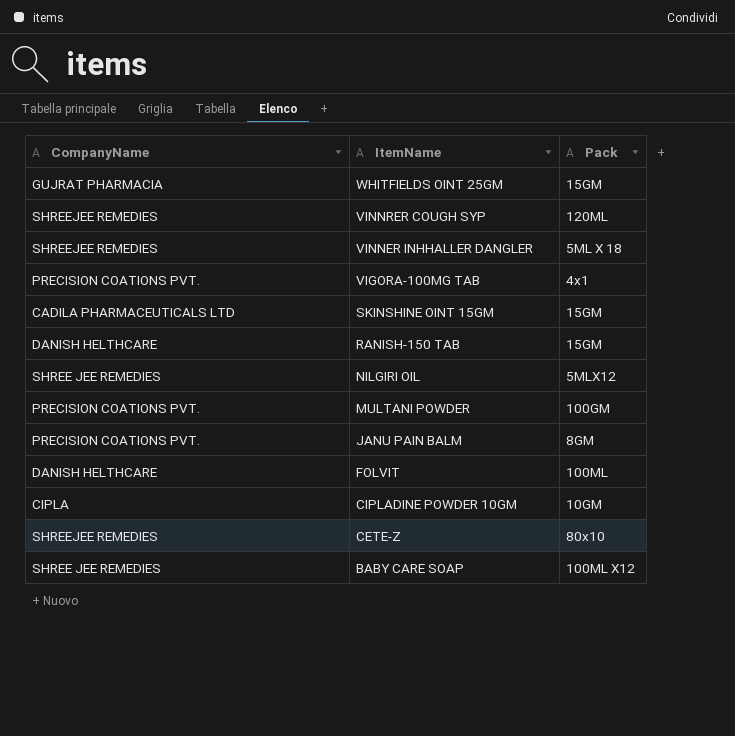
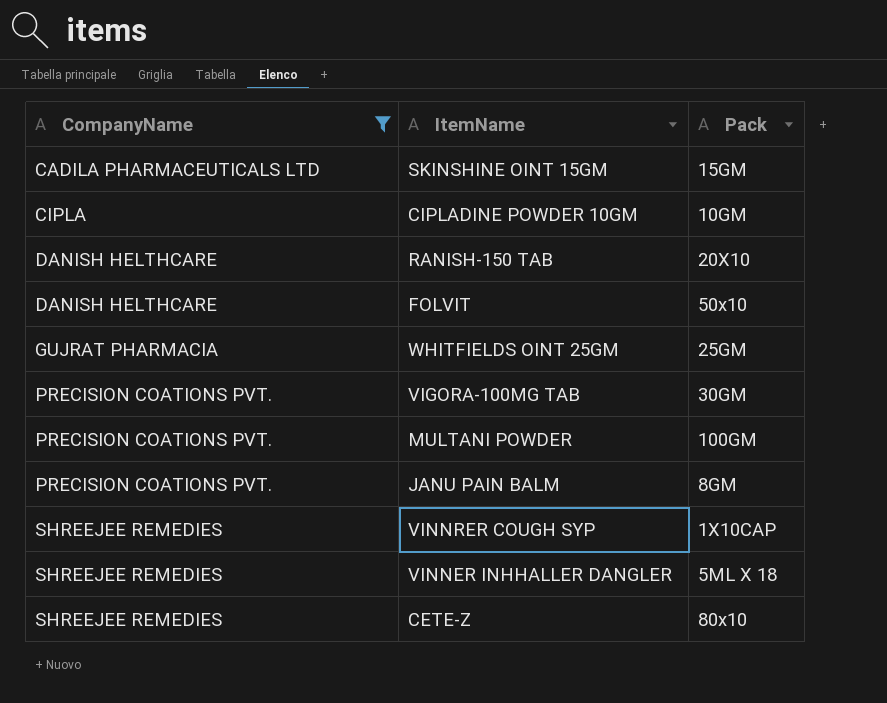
filter: none -> CompanyName != SHREE JEE REMEDIES
row order: ItemName descending -> CompanyName ascending
RANISH-150 TAB | Pack: 15GM -> 20X10
FOLVIT | Pack: 100ML -> 50x10
WHITFIELDS OINT 25GM | Pack: 15GM -> 25GM
VIGORA-100MG TAB | Pack: 4x1 -> 30GM
VINNRER COUGH SYP | Pack: 120ML -> 1X10CAP

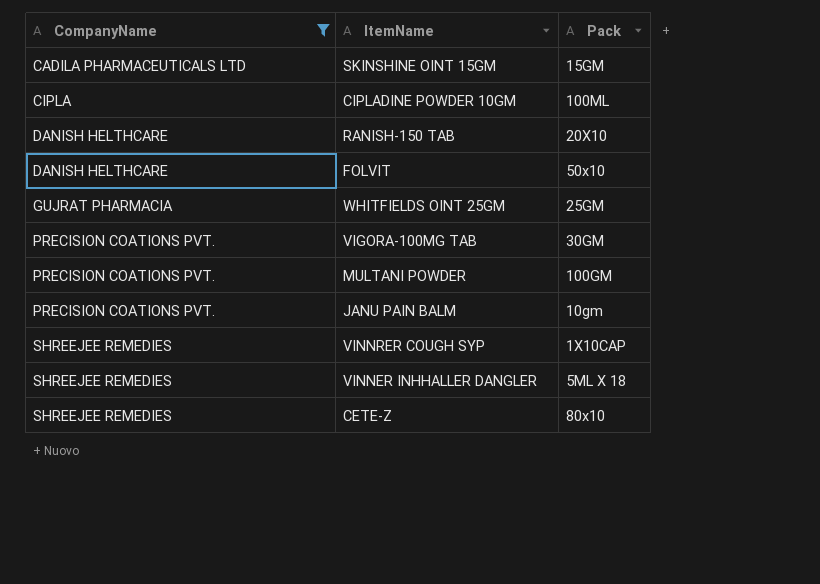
CIPLADINE POWDER 10GM | Pack: 10GM -> 100ML
JANU PAIN BALM | Pack: 8GM -> 10gm

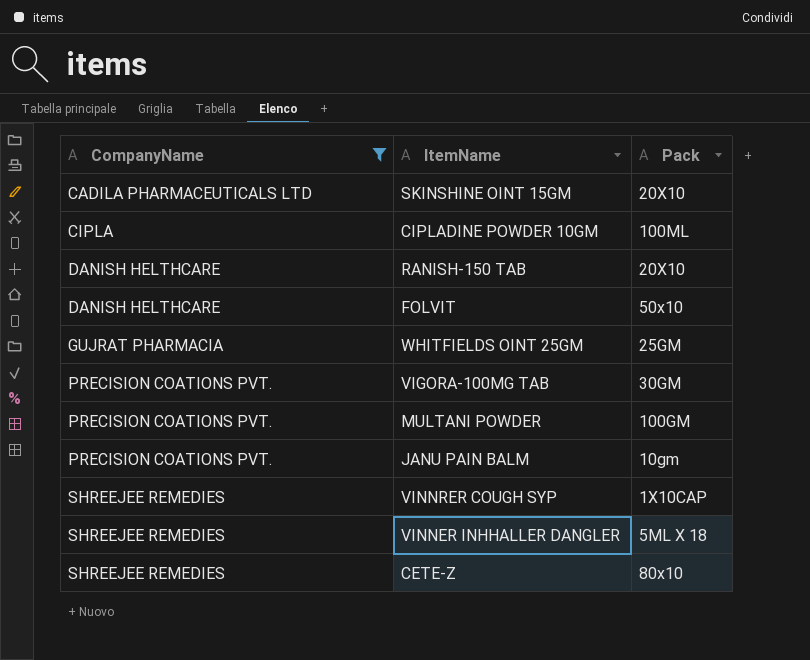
SKINSHINE OINT 15GM | Pack: 15GM -> 20X10

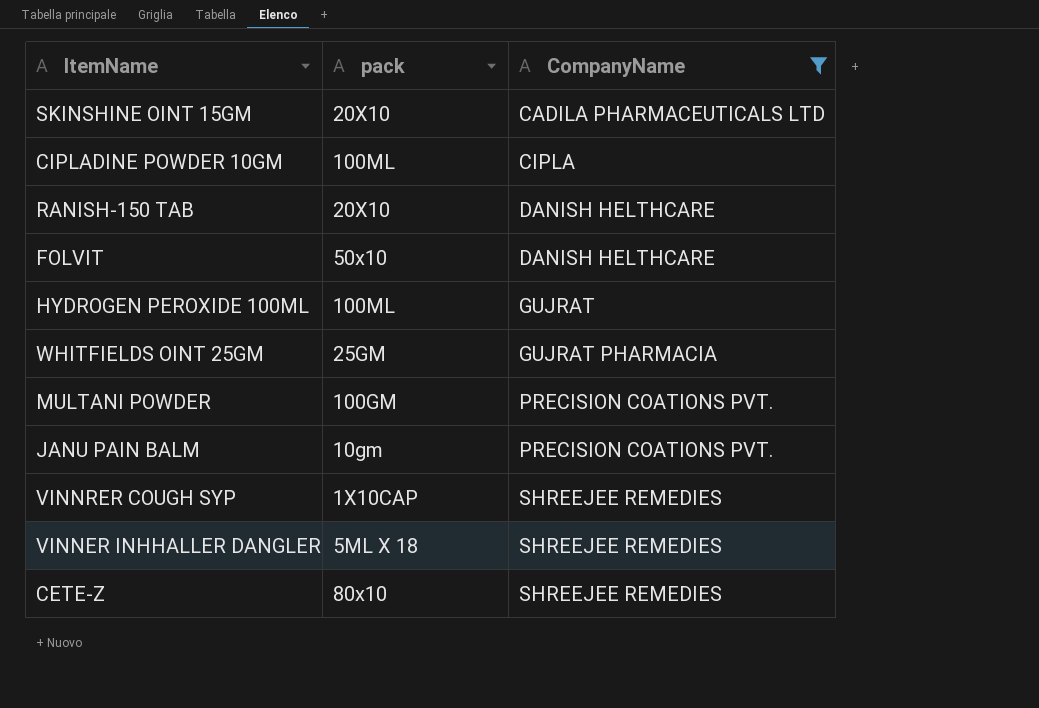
column name: Pack -> pack
column CompanyName | position: 1 -> 3
row VIGORA-100MG TAB: PRECISION COATIONS PVT. | 30GM -> none
row HYDROGEN PEROXIDE 100ML: none -> 100ML | GUJRAT

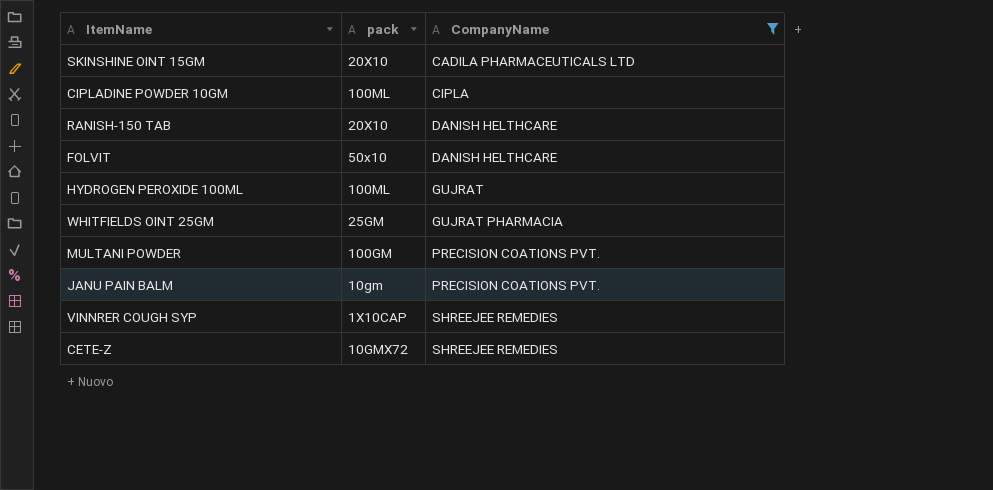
row VINNER INHHALLER DANGLER: 5ML X 18 | SHREEJEE REMEDIES -> none
CETE-Z | pack: 80x10 -> 10GMX72

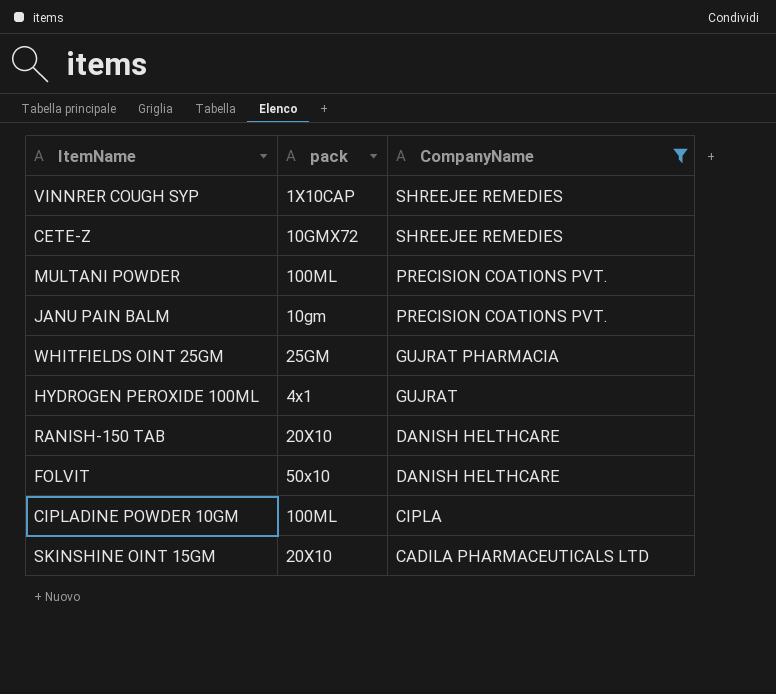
row order: CompanyName ascending -> CompanyName descending
MULTANI POWDER | pack: 100GM -> 100ML
HYDROGEN PEROXIDE 100ML | pack: 100ML -> 4x1

